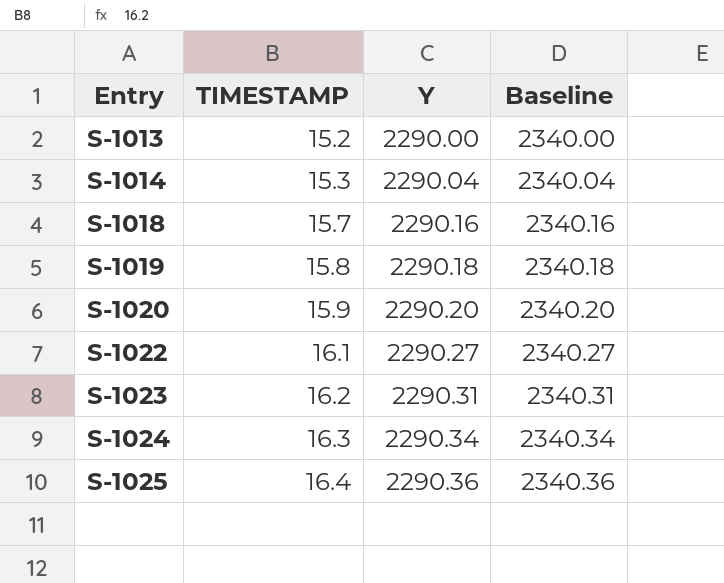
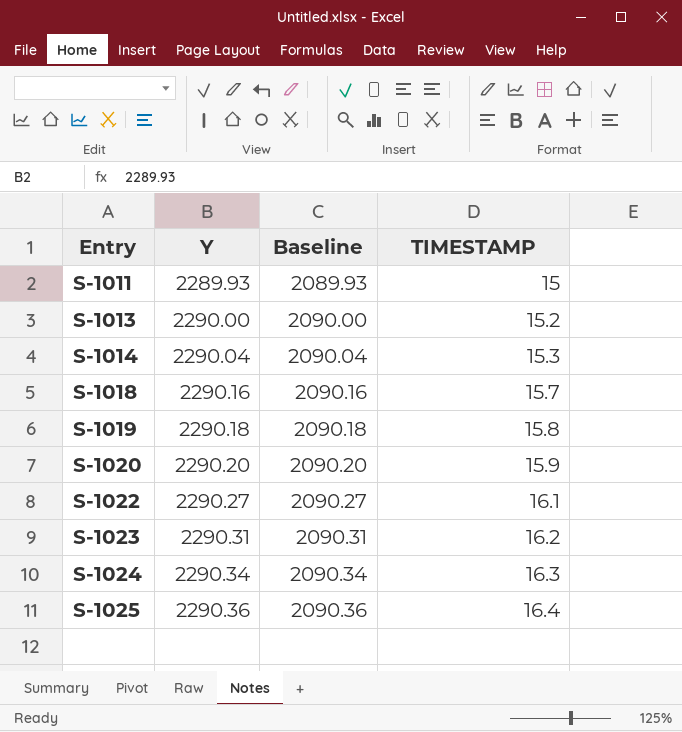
column Baseline | formula: [Y] + 50 -> [Y] - 200
column TIMESTAMP | position: 2 -> 4
row S-1011: none -> 2289.93 | 2089.93 | 15

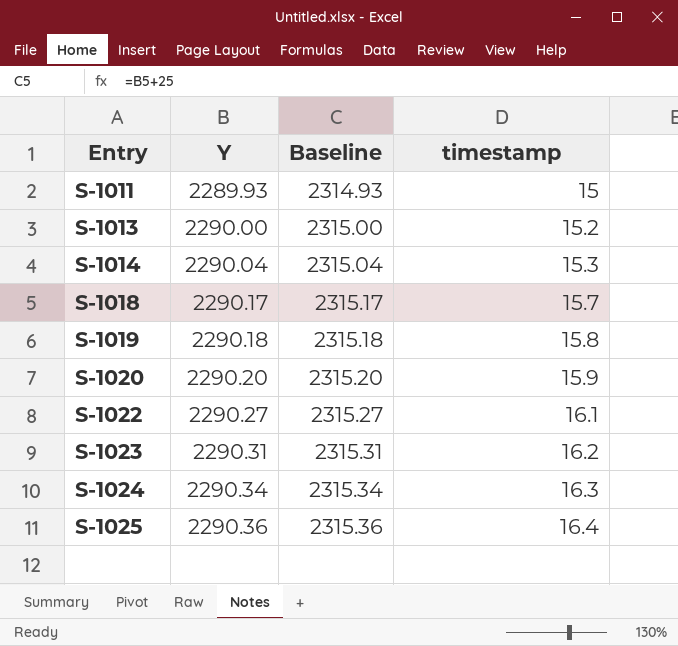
column Baseline | formula: [Y] - 200 -> [Y] + 25
column name: TIMESTAMP -> timestamp
S-1018 | Y: 2290.16 -> 2290.17

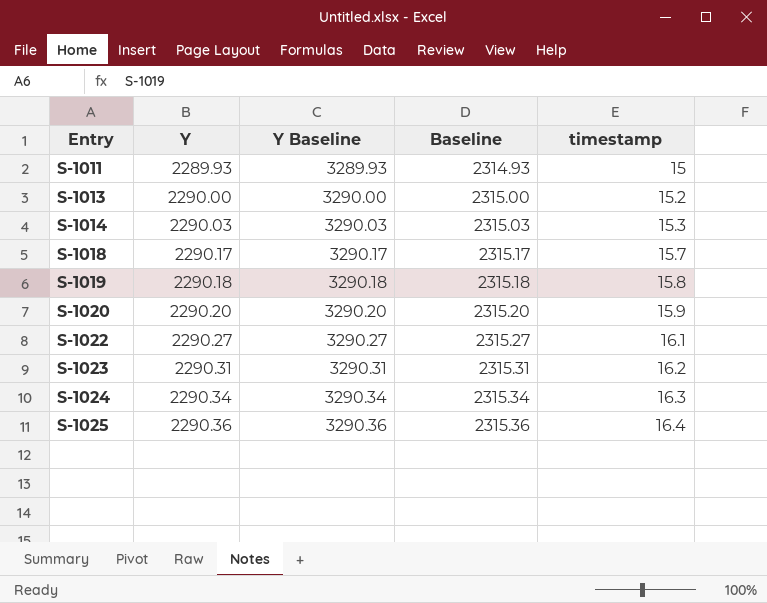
column Y Baseline | formula: none -> [Y] + 1000
S-1014 | Y: 2290.04 -> 2290.03
S-1014 | Baseline: 2315.04 -> 2315.03

